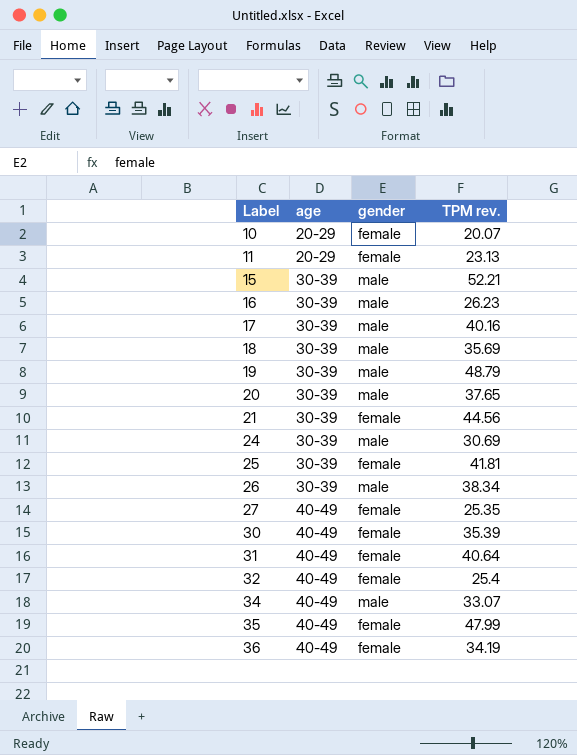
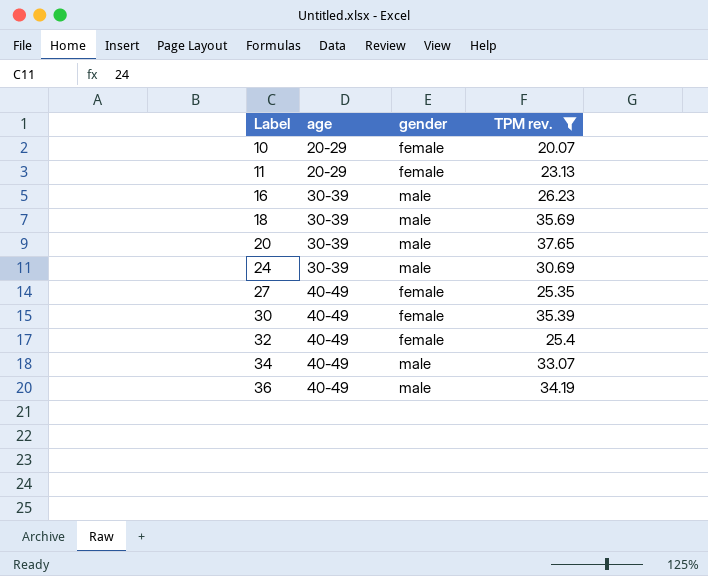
filter: none -> TPM rev. <= 37.65
36 | gender: female -> male

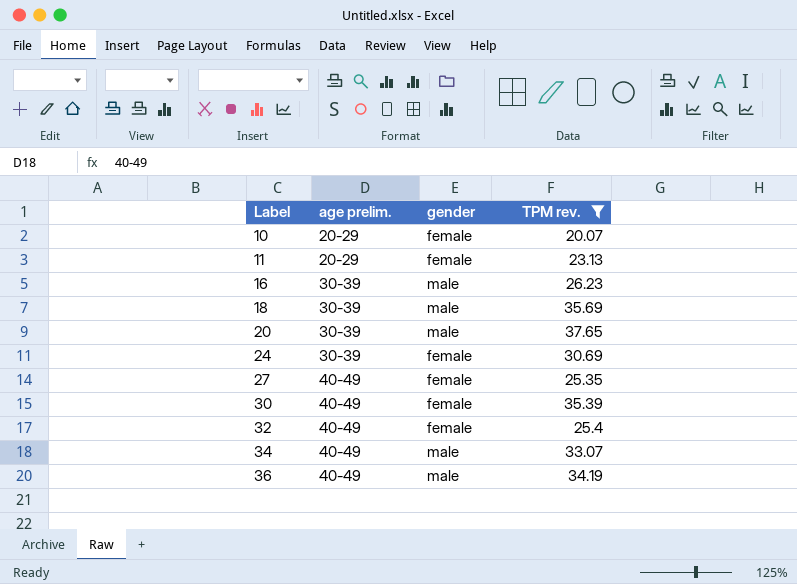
column name: age -> age prelim.
24 | gender: male -> female

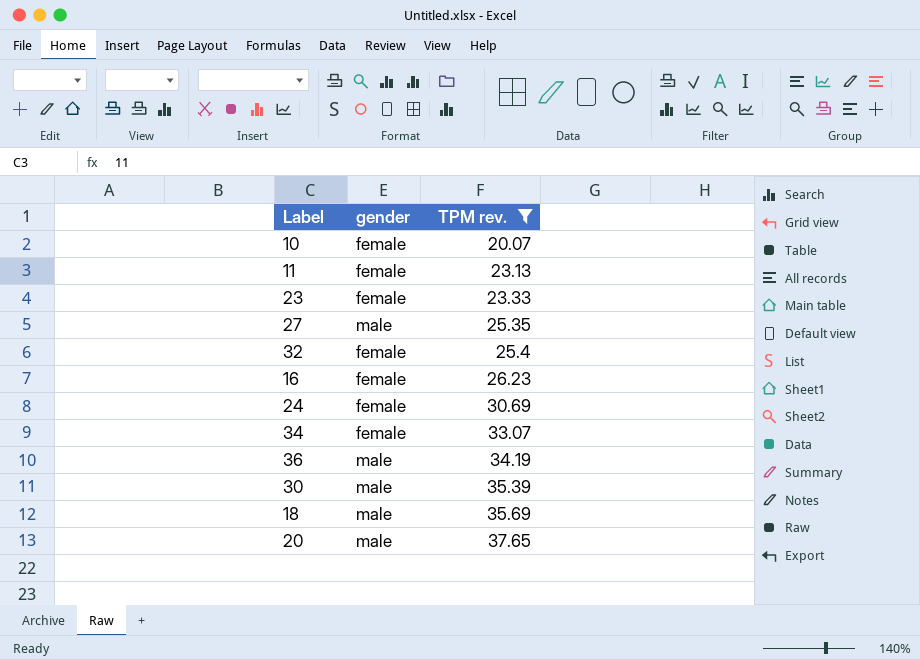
row order: Label ascending -> TPM rev. ascending
column age prelim. | position: 2 -> none
row 23: none -> female | 23.33
27 | gender: female -> male
16 | gender: male -> female
34 | gender: male -> female
30 | gender: female -> male

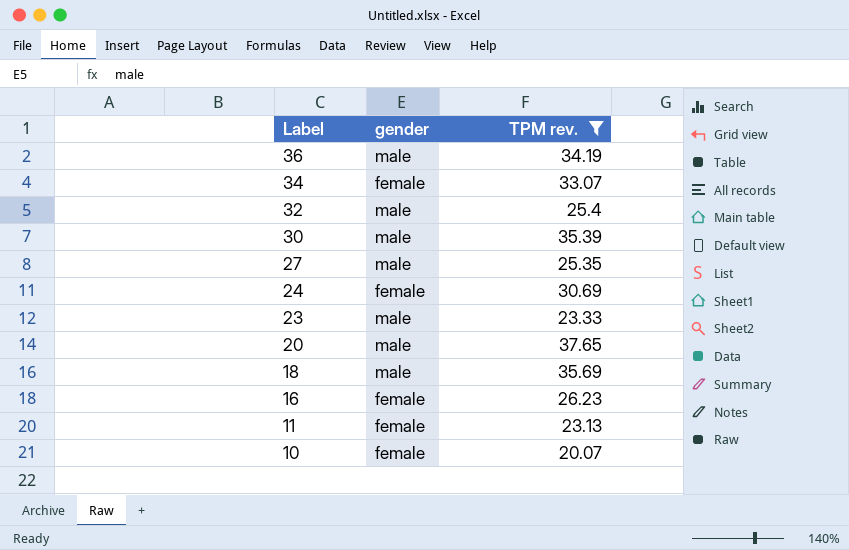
row order: TPM rev. ascending -> Label descending
32 | gender: female -> male
23 | gender: female -> male

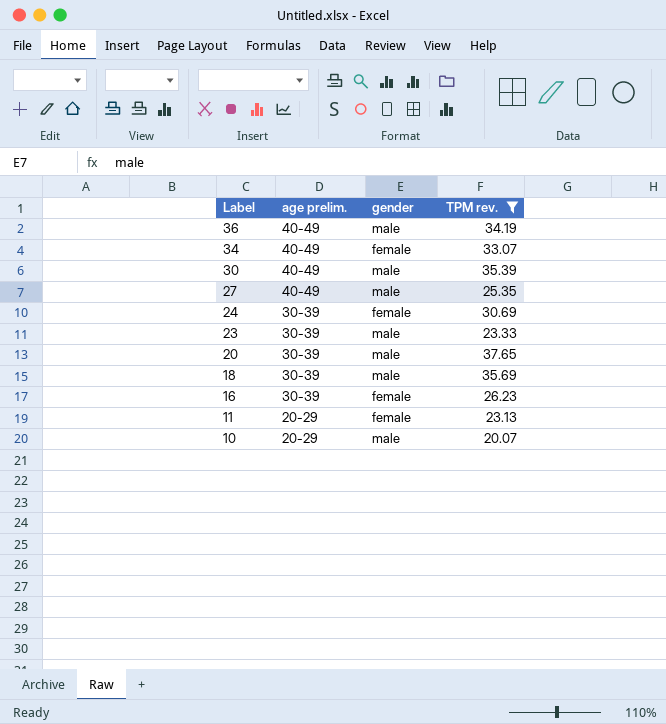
column age prelim. | position: none -> 2
row 32: male | 25.4 -> none
10 | gender: female -> male

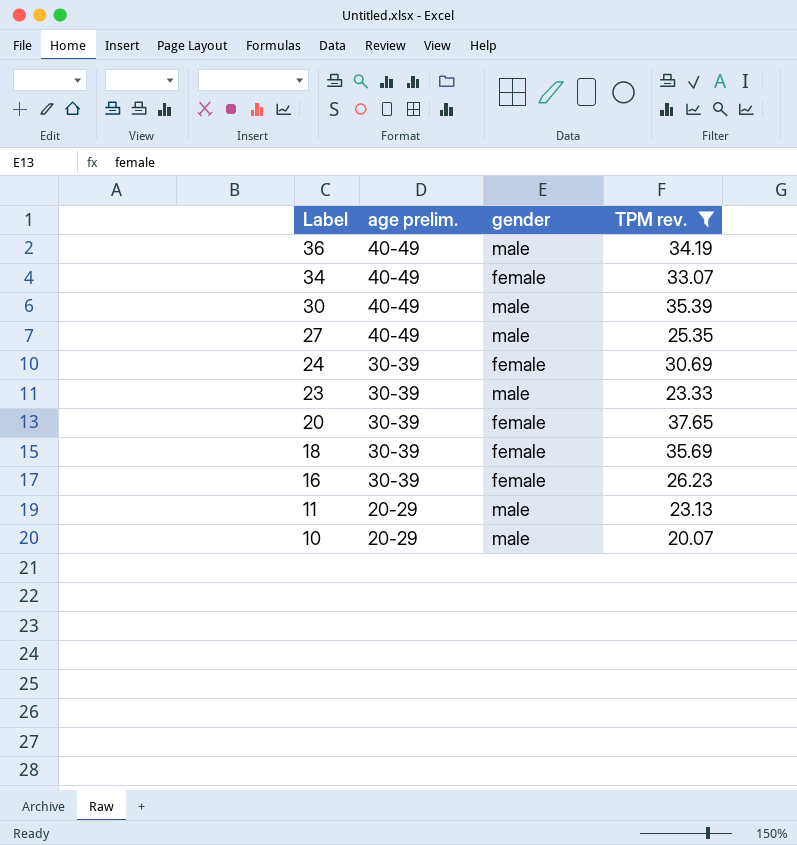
20 | gender: male -> female
18 | gender: male -> female
11 | gender: female -> male

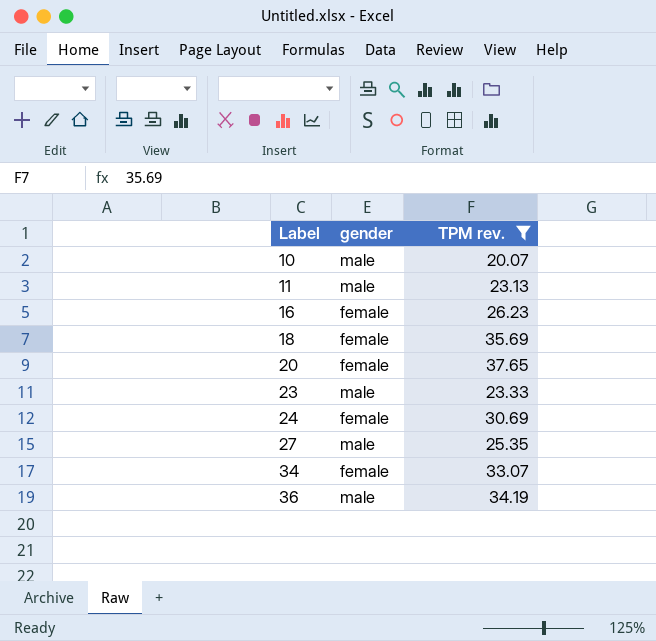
row order: Label descending -> Label ascending
column age prelim. | position: 2 -> none
row 30: 40-49 | male | 35.39 -> none

